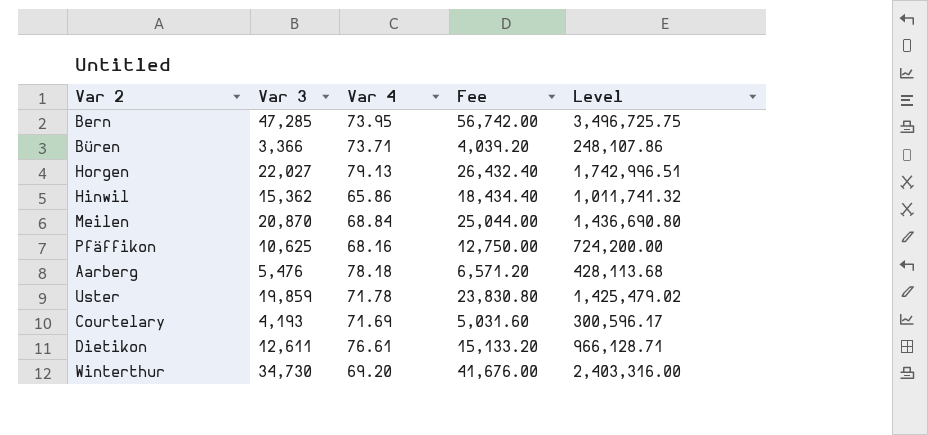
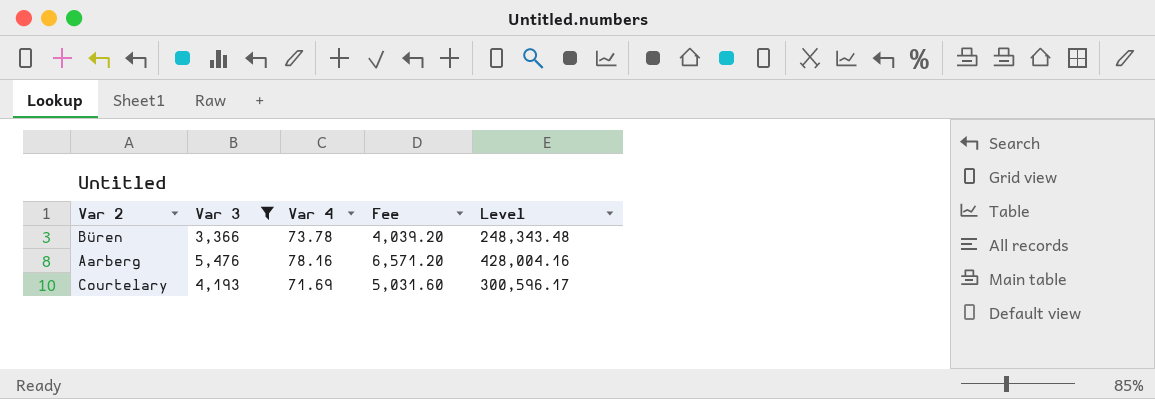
filter: none -> Var 3 <= 5,476
Büren | Var 4: 73.71 -> 73.78
Büren | Level: 248,107.86 -> 248,343.48
Aarberg | Var 4: 78.18 -> 78.16
Aarberg | Level: 428,113.68 -> 428,004.16

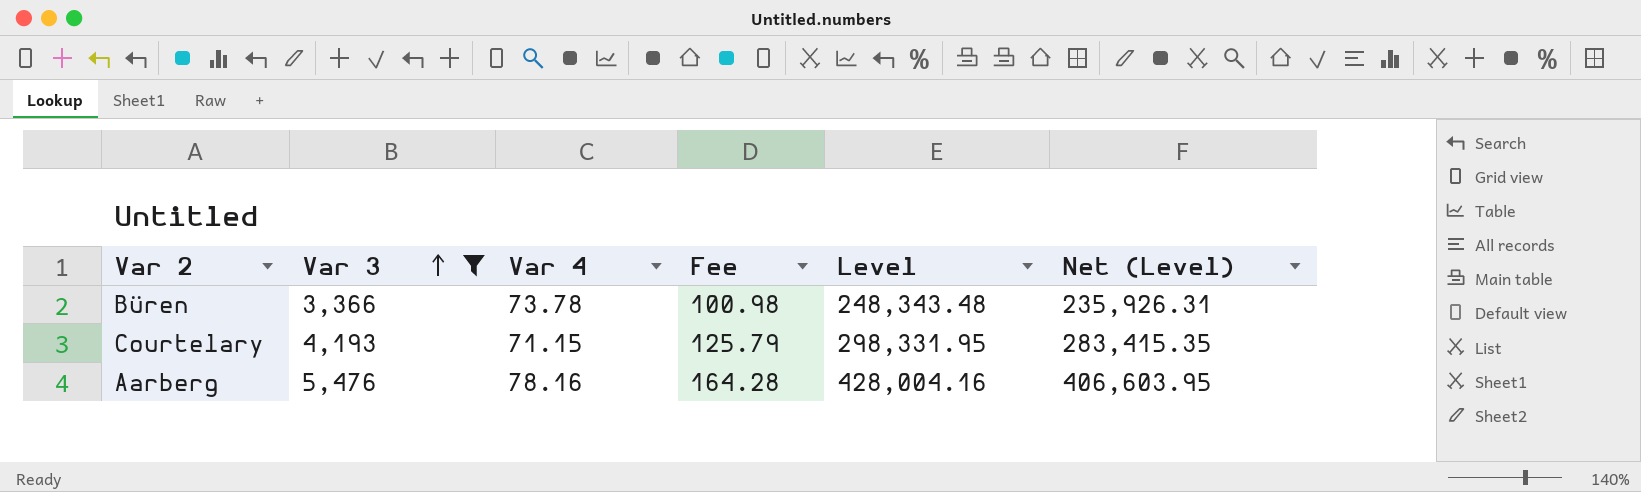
row order: none -> Var 3 ascending
column Fee | formula: [Var 3] * 1.2 -> [Var 3] * 0.03
column Net (Level) | formula: none -> [Level] * 0.95
Courtelary | Var 4: 71.69 -> 71.15
Courtelary | Level: 300,596.17 -> 298,331.95

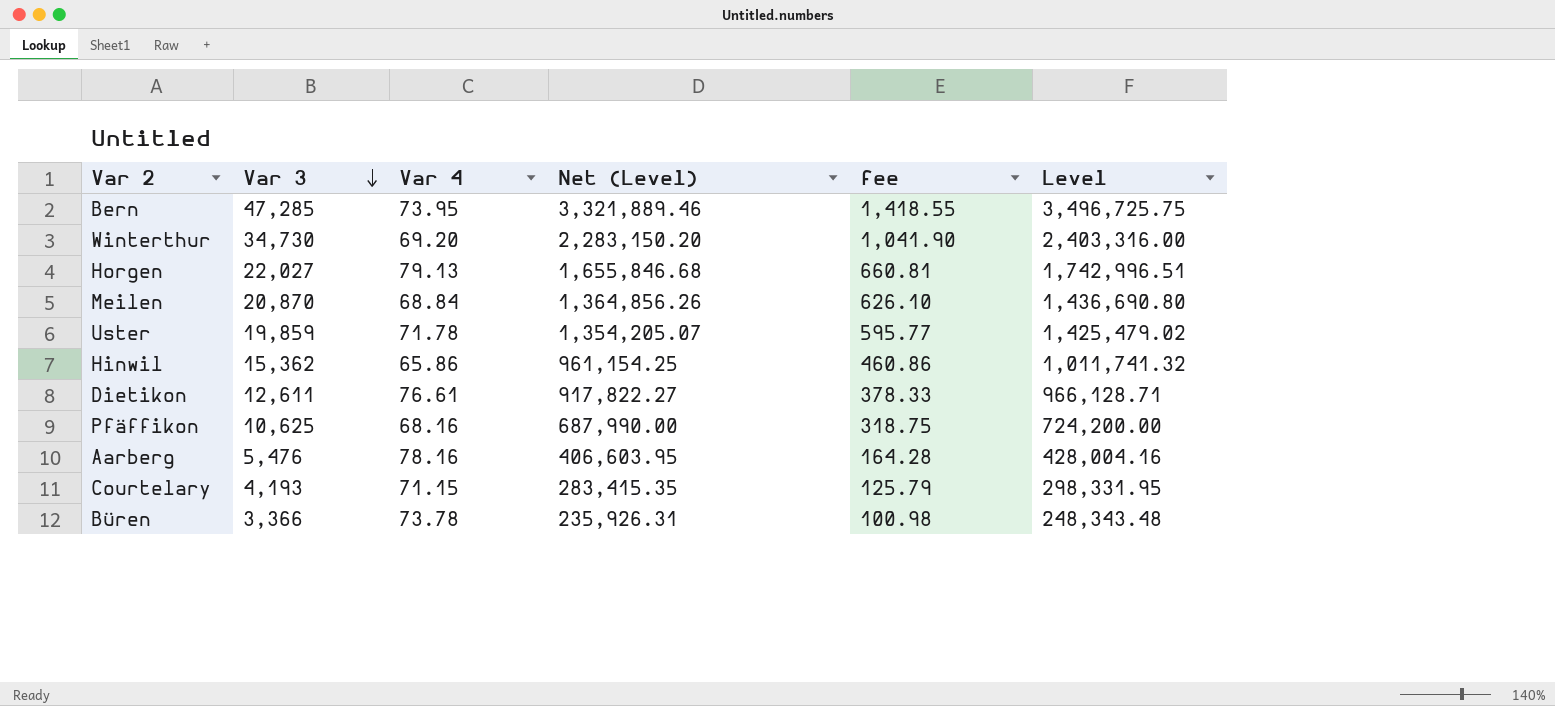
filter: Var 3 <= 5,476 -> none
row order: Var 3 ascending -> Var 3 descending
column Net (Level) | position: 6 -> 4
column name: Fee -> fee

